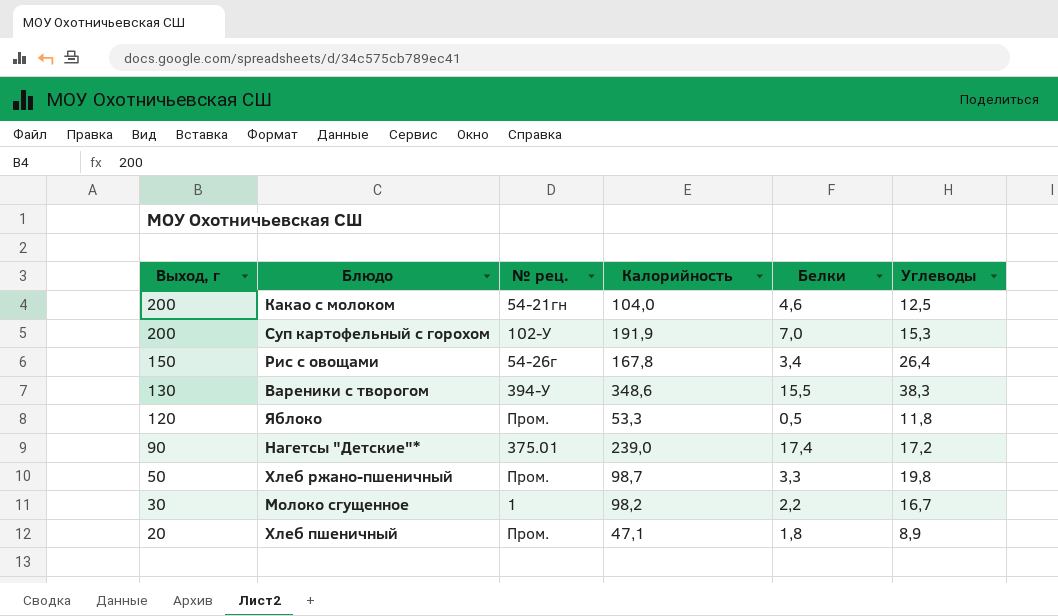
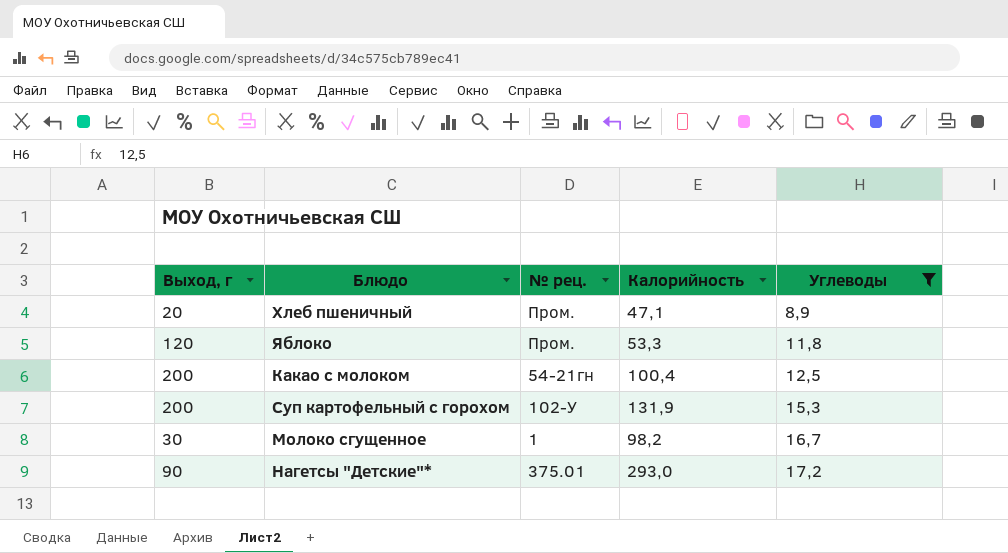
filter: none -> Углеводы <= 17,2
row order: Выход, г descending -> Углеводы ascending
column Белки | position: 5 -> none
Какао с молоком | Калорийность: 104,0 -> 100,4
Суп картофельный с горохом | Калорийность: 191,9 -> 131,9
Нагетсы "Детские"* | Калорийность: 239,0 -> 293,0

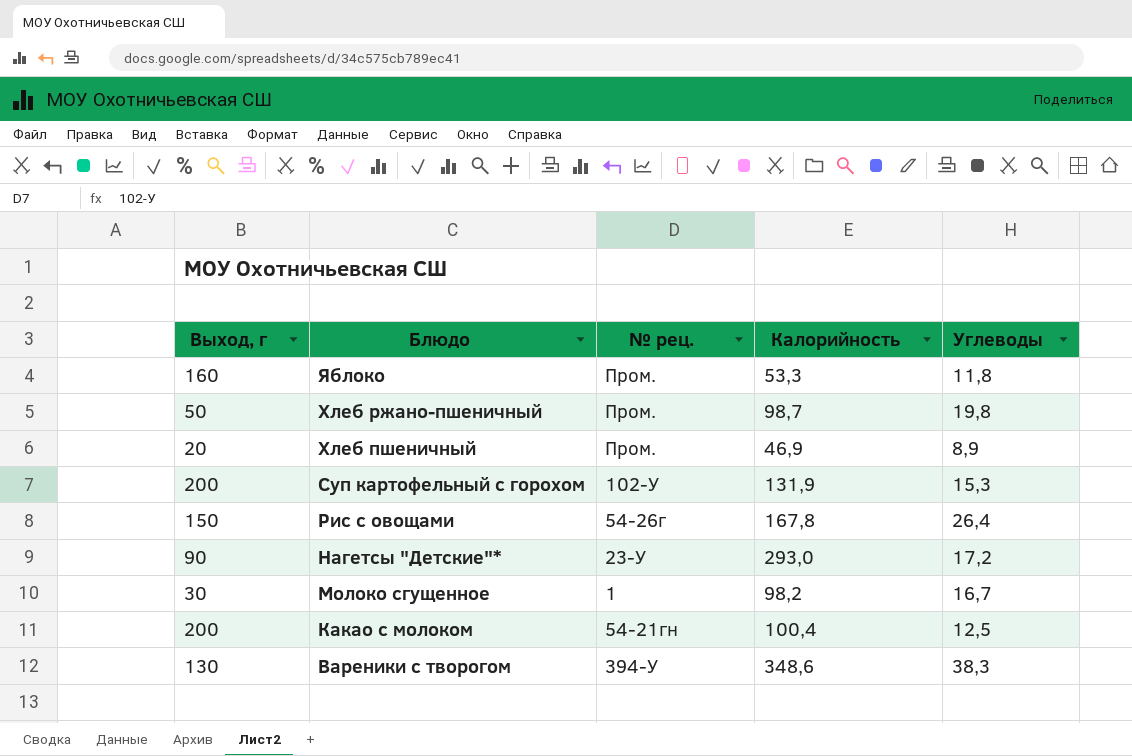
filter: Углеводы <= 17,2 -> none
row order: Углеводы ascending -> Блюдо descending
Яблоко | Выход, г: 120 -> 160
Хлеб пшеничный | Калорийность: 47,1 -> 46,9
Нагетсы "Детские"* | № рец.: 375.01 -> 23-У

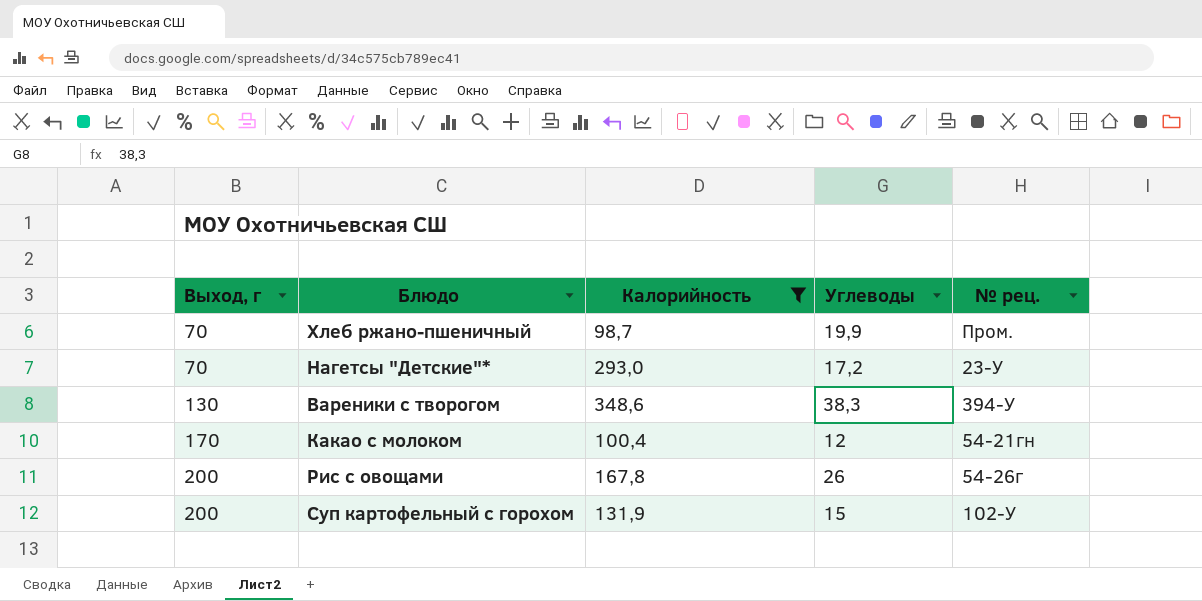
filter: none -> Калорийность >= 98,7
row order: Блюдо descending -> Выход, г ascending
column № рец. | position: 3 -> 5
Хлеб ржано-пшеничный | Выход, г: 50 -> 70
Хлеб ржано-пшеничный | Углеводы: 19,8 -> 19,9
Нагетсы "Детские"* | Выход, г: 90 -> 70
Какао с молоком | Выход, г: 200 -> 170
Какао с молоком | Углеводы: 12,5 -> 12
Рис с овощами | Выход, г: 150 -> 200
Рис с овощами | Углеводы: 26,4 -> 26
Суп картофельный с горохом | Углеводы: 15,3 -> 15

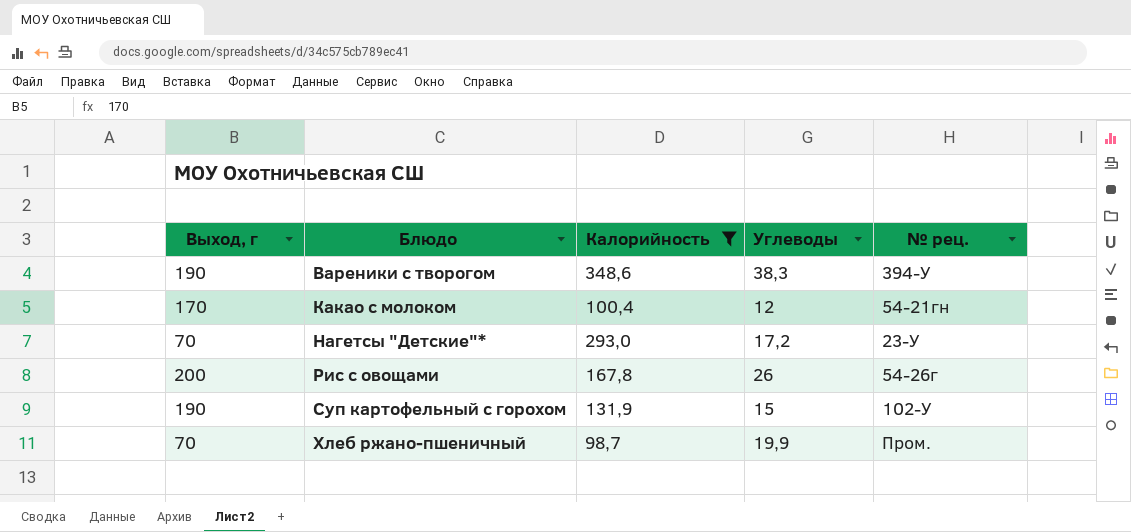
row order: Выход, г ascending -> Блюдо ascending
Вареники с творогом | Выход, г: 130 -> 190
Суп картофельный с горохом | Выход, г: 200 -> 190

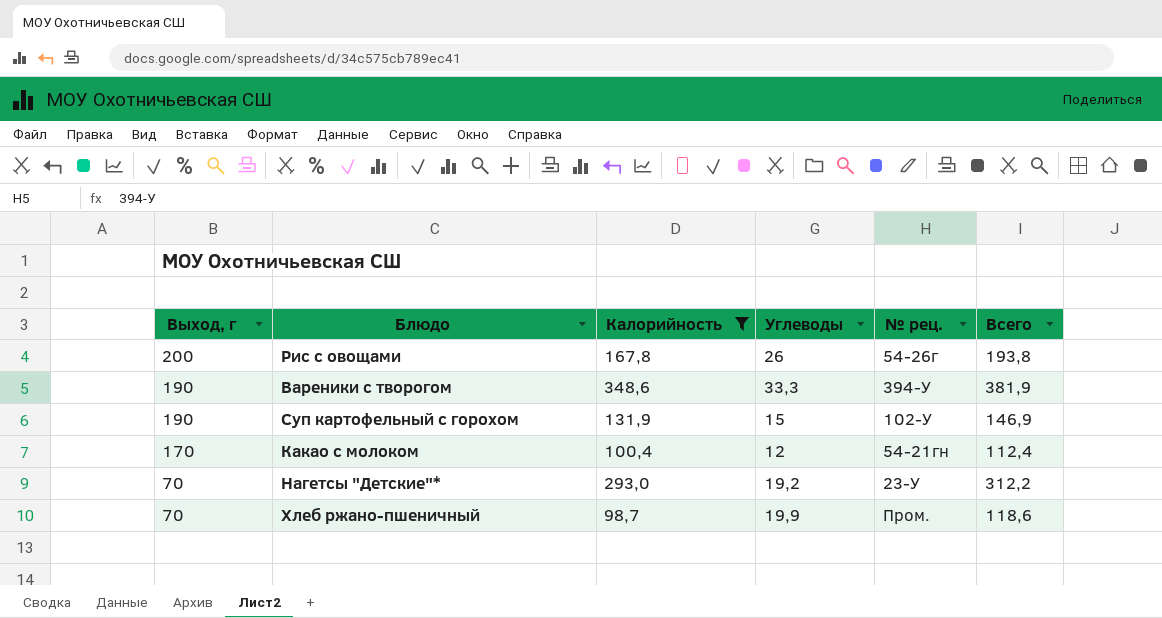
row order: Блюдо ascending -> Выход, г descending
column Всего | formula: none -> [Калорийность] + [Углеводы]
Вареники с творогом | Углеводы: 38,3 -> 33,3
Нагетсы "Детские"* | Углеводы: 17,2 -> 19,2

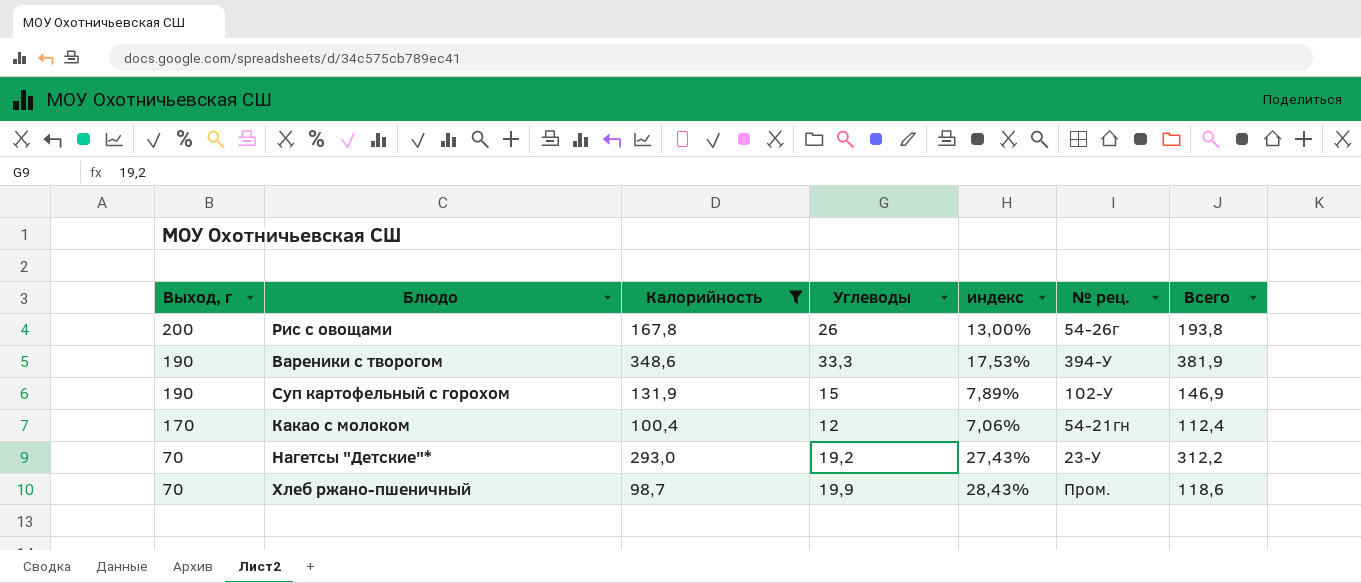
column индекс | formula: none -> [Углеводы] / [Выход, г]

